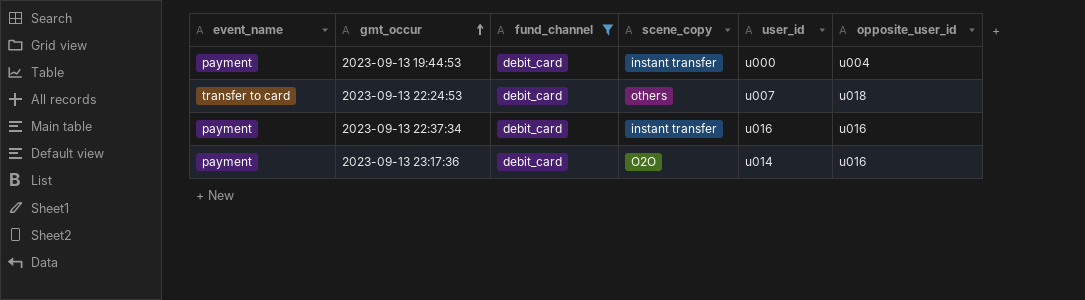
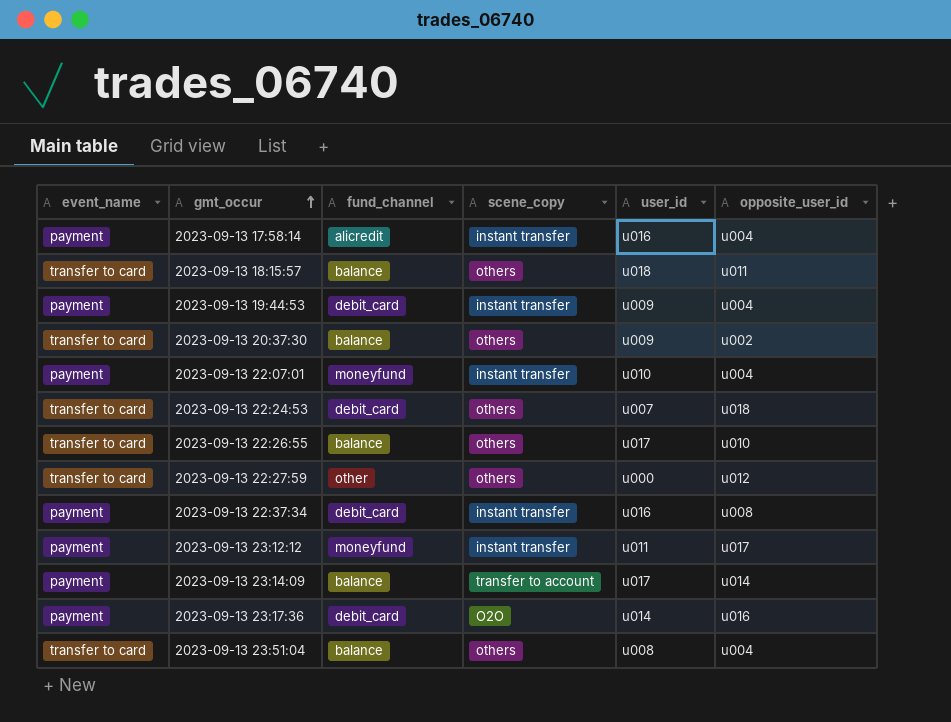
filter: fund_channel = debit_card -> none
2023-09-13 19:44:53 | user_id: u000 -> u009
2023-09-13 22:37:34 | opposite_user_id: u016 -> u008

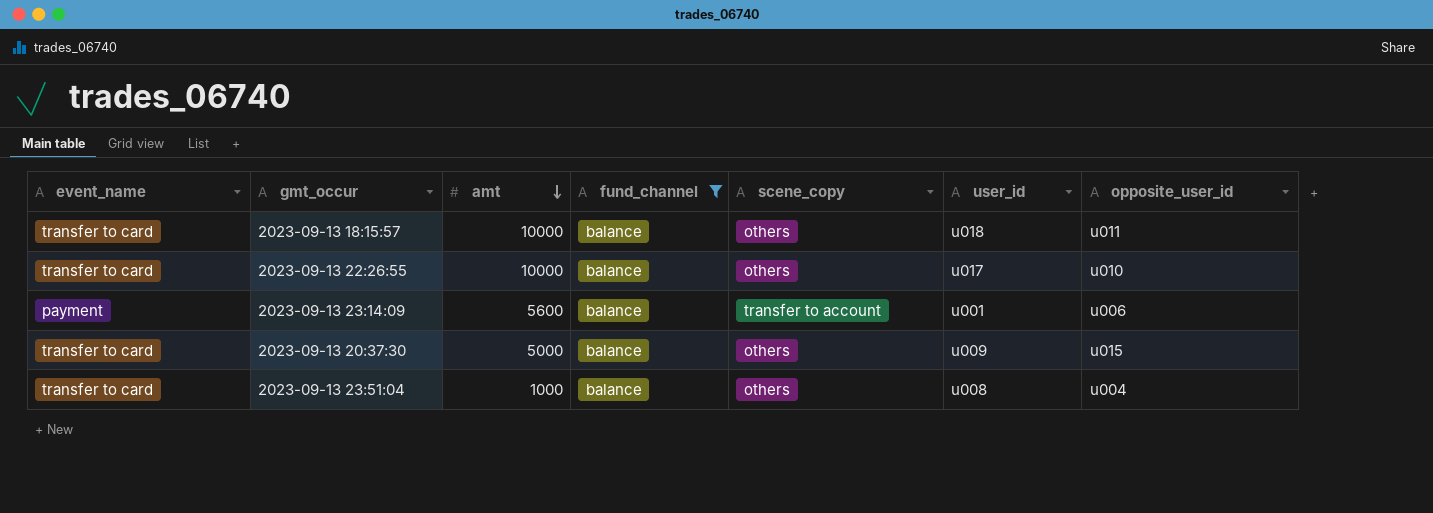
filter: none -> fund_channel = balance
row order: gmt_occur ascending -> amt descending
column amt | position: none -> 3
2023-09-13 23:14:09 | user_id: u017 -> u001
2023-09-13 23:14:09 | opposite_user_id: u014 -> u006
2023-09-13 20:37:30 | opposite_user_id: u002 -> u015

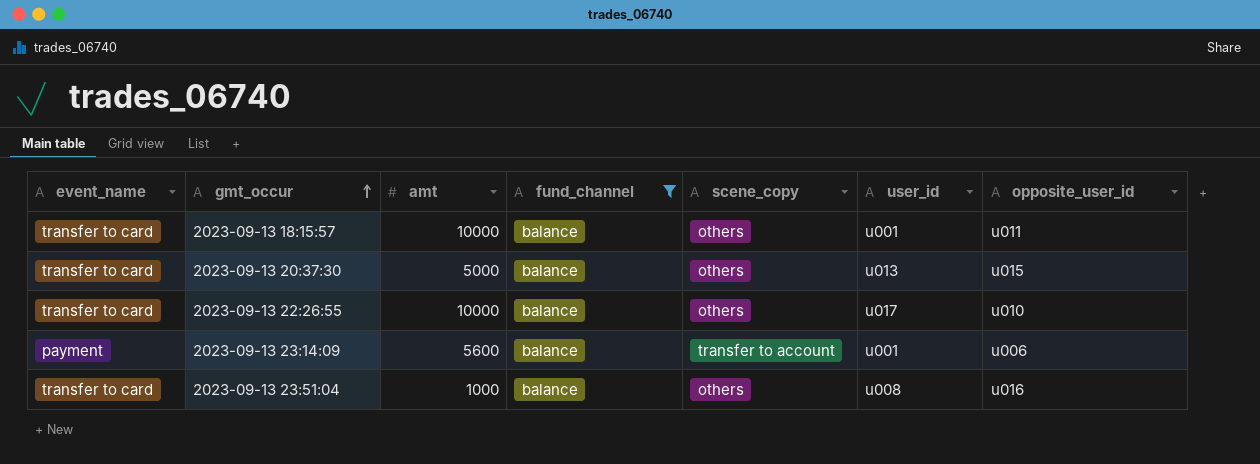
row order: amt descending -> gmt_occur ascending
2023-09-13 18:15:57 | user_id: u018 -> u001
2023-09-13 20:37:30 | user_id: u009 -> u013
2023-09-13 23:51:04 | opposite_user_id: u004 -> u016

